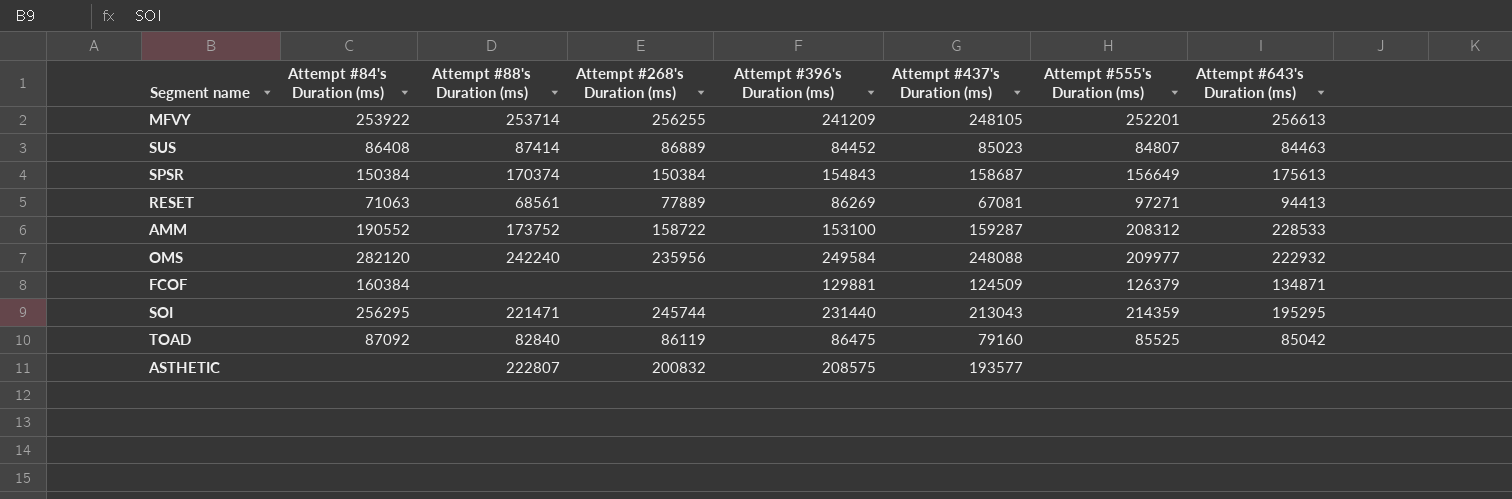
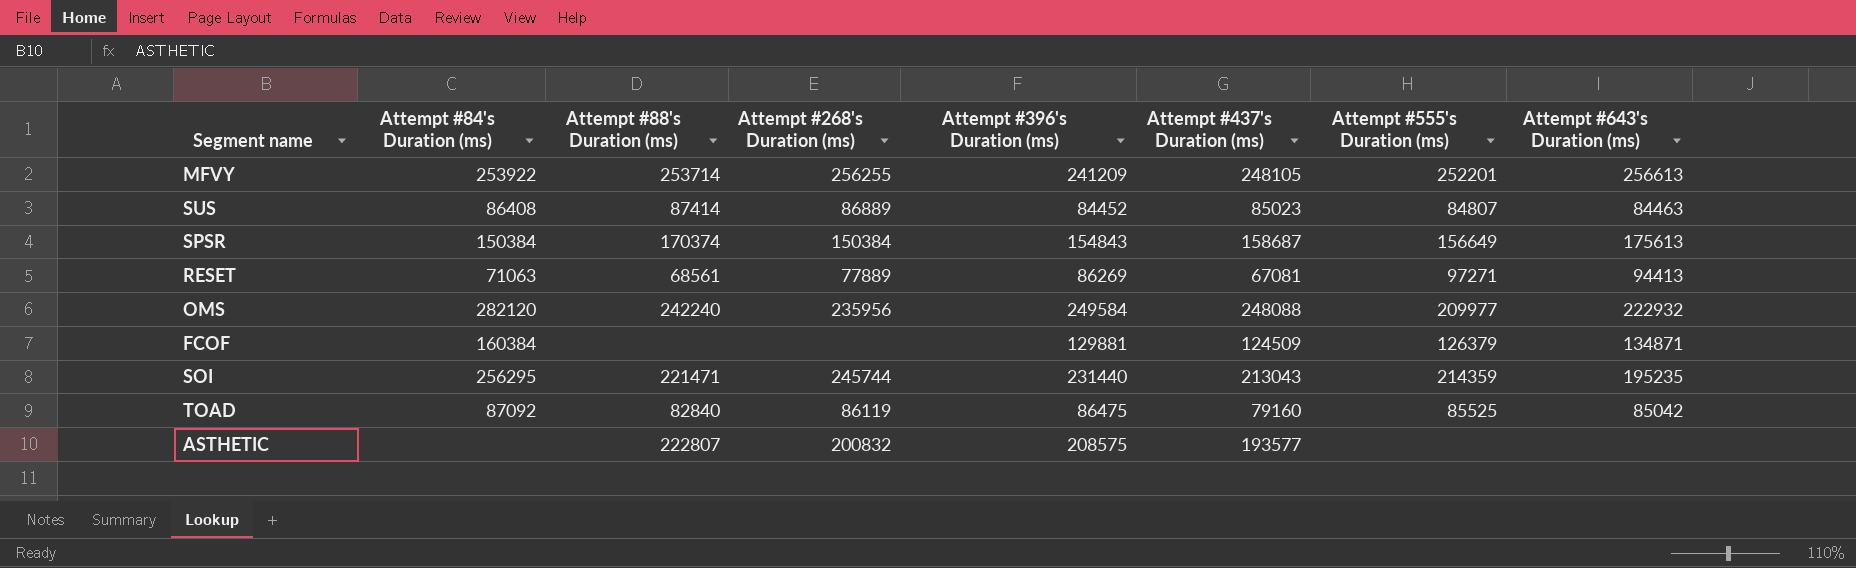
row AMM: 190552 | 173752 | 158722 | 153100 | 159287 | 208312 | 228533 -> none
SOI | Attempt #643's Duration (ms): 195295 -> 195235

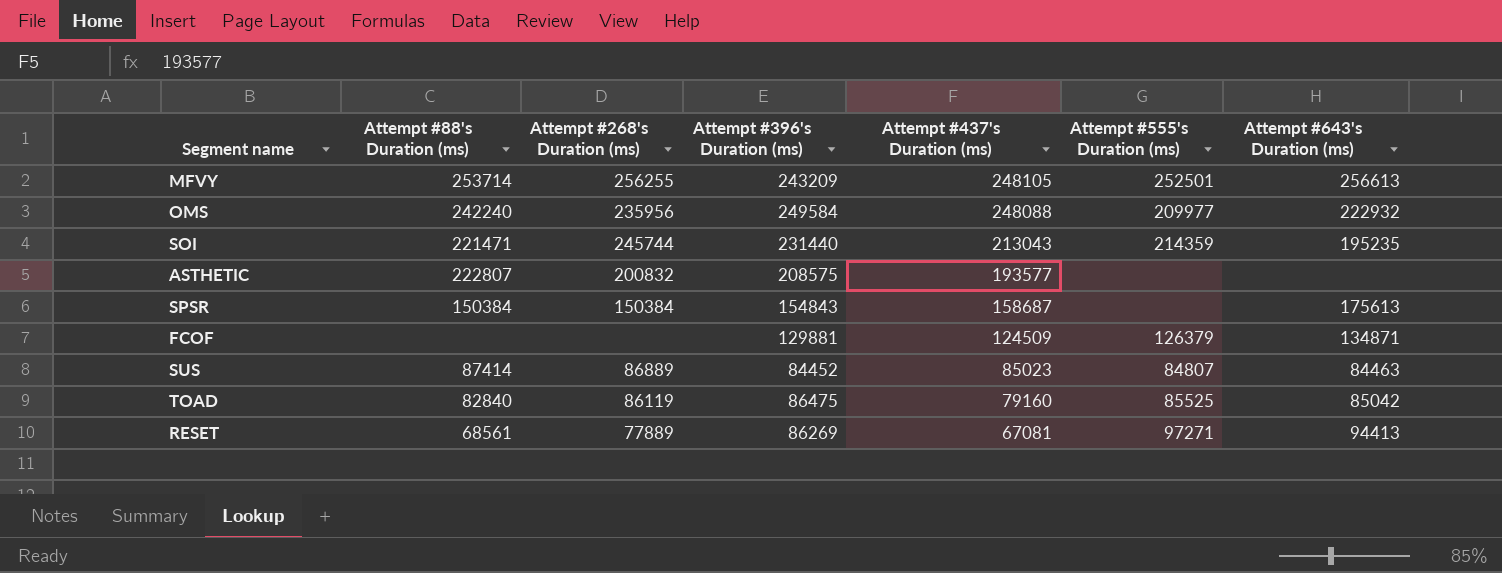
row order: none -> Attempt #437's Duration (ms) descending
column Attempt #84's Duration (ms) | position: 2 -> none
MFVY | Attempt #396's Duration (ms): 241209 -> 243209
MFVY | Attempt #555's Duration (ms): 252201 -> 252501
SPSR | Attempt #88's Duration (ms): 170374 -> 150384
SPSR | Attempt #555's Duration (ms): 156649 -> none

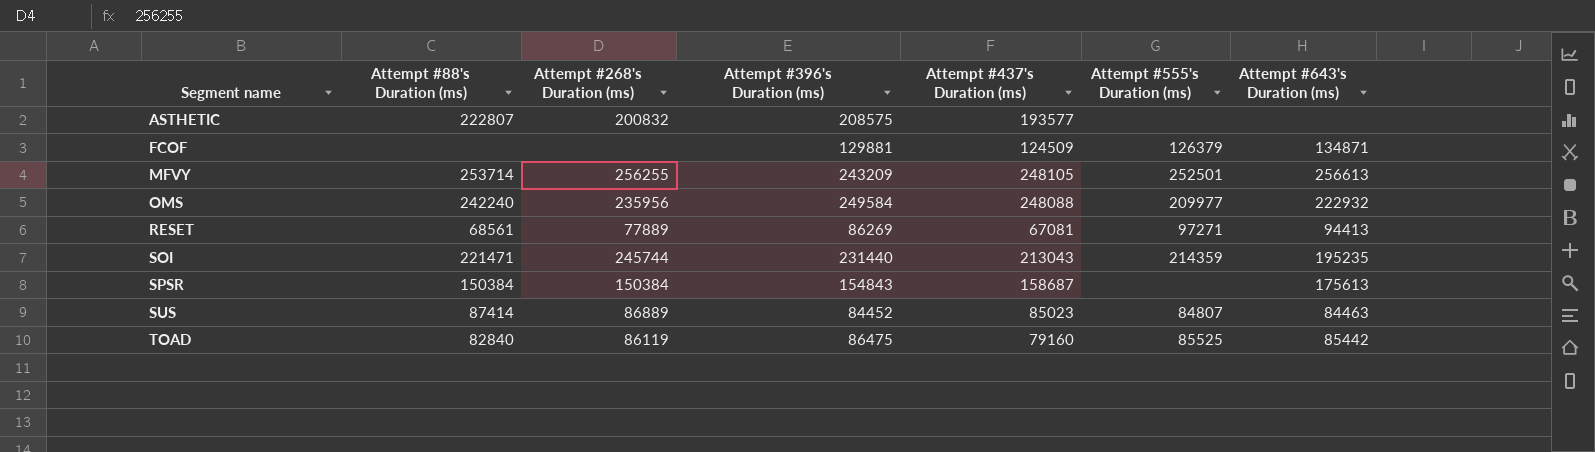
row order: Attempt #437's Duration (ms) descending -> Segment name ascending
TOAD | Attempt #643's Duration (ms): 85042 -> 85442

